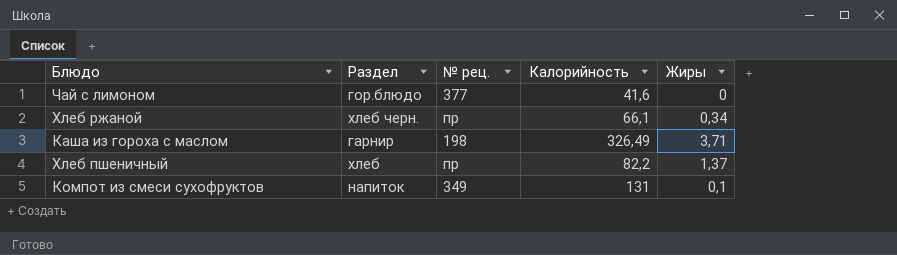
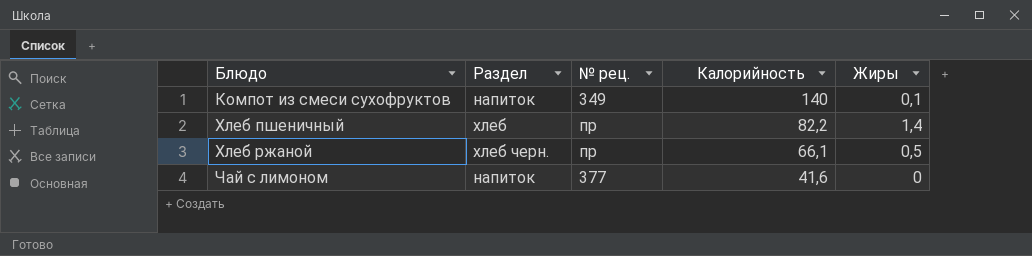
row order: none -> Блюдо ascending
row Каша из гороха с маслом: гарнир | 198 | 326,49 | 3,71 -> none
Компот из смеси сухофруктов | Калорийность: 131 -> 140
Хлеб пшеничный | Жиры: 1,37 -> 1,4
Хлеб ржаной | Жиры: 0,34 -> 0,5
Чай с лимоном | Раздел: гор.блюдо -> напиток

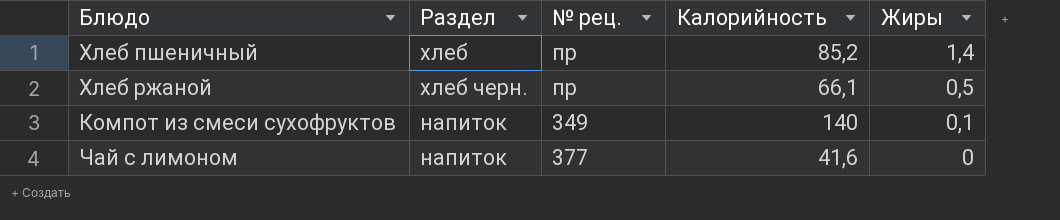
row order: Блюдо ascending -> Жиры descending
Хлеб пшеничный | Калорийность: 82,2 -> 85,2

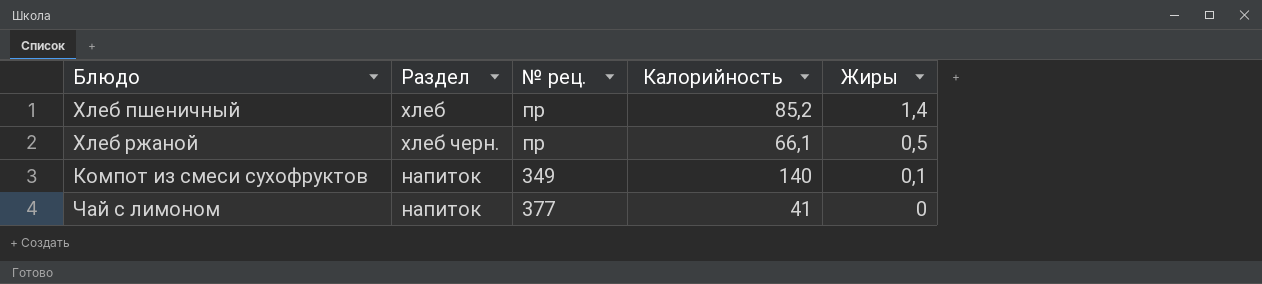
Чай с лимоном | Калорийность: 41,6 -> 41

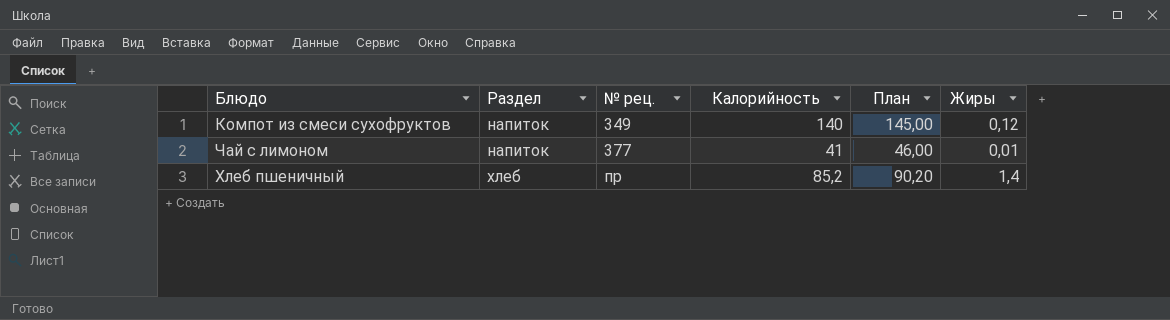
row order: Жиры descending -> Раздел ascending
column План | formula: none -> [Калорийность] + 5
row Хлеб ржаной: хлеб черн. | пр | 66,1 | 0,5 -> none
Компот из смеси сухофруктов | Жиры: 0,1 -> 0,12
Чай с лимоном | Жиры: 0 -> 0,01

